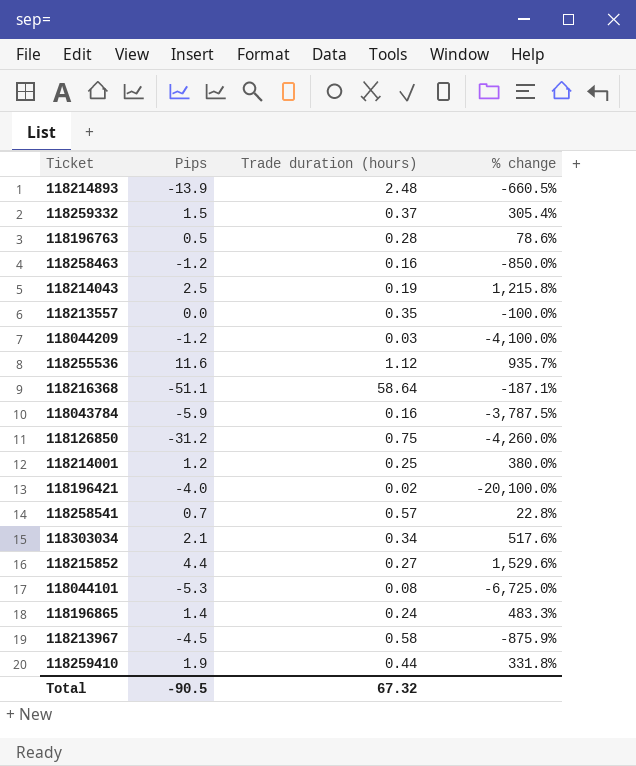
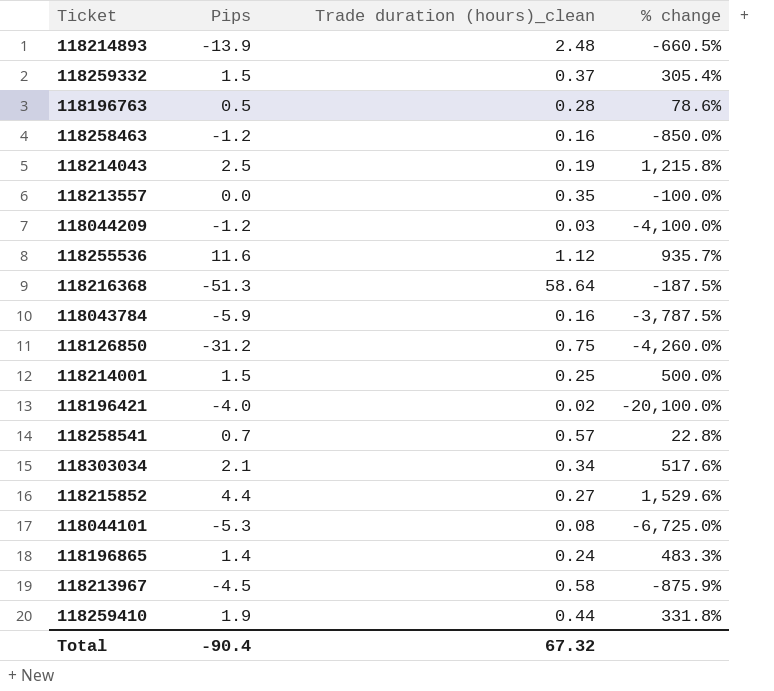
column name: Trade duration (hours) -> Trade duration (hours)_clean
118216368 | Pips: -51.1 -> -51.3
118216368 | % change: -187.1% -> -187.5%
118214001 | Pips: 1.2 -> 1.5
118214001 | % change: 380.0% -> 500.0%
Total | Pips: -90.5 -> -90.4

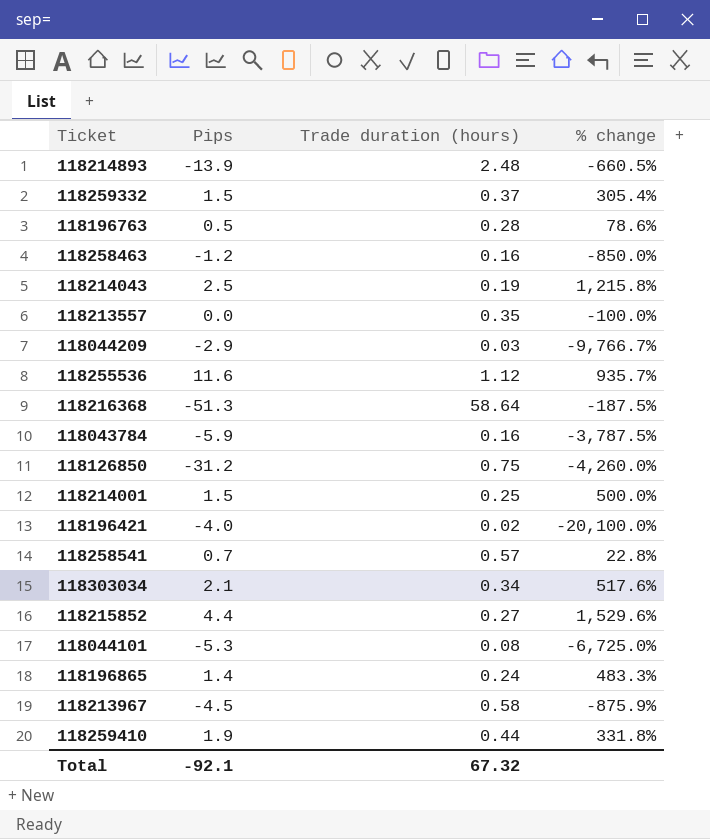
column name: Trade duration (hours)_clean -> Trade duration (hours)
118044209 | Pips: -1.2 -> -2.9
118044209 | % change: -4,100.0% -> -9,766.7%
Total | Pips: -90.4 -> -92.1

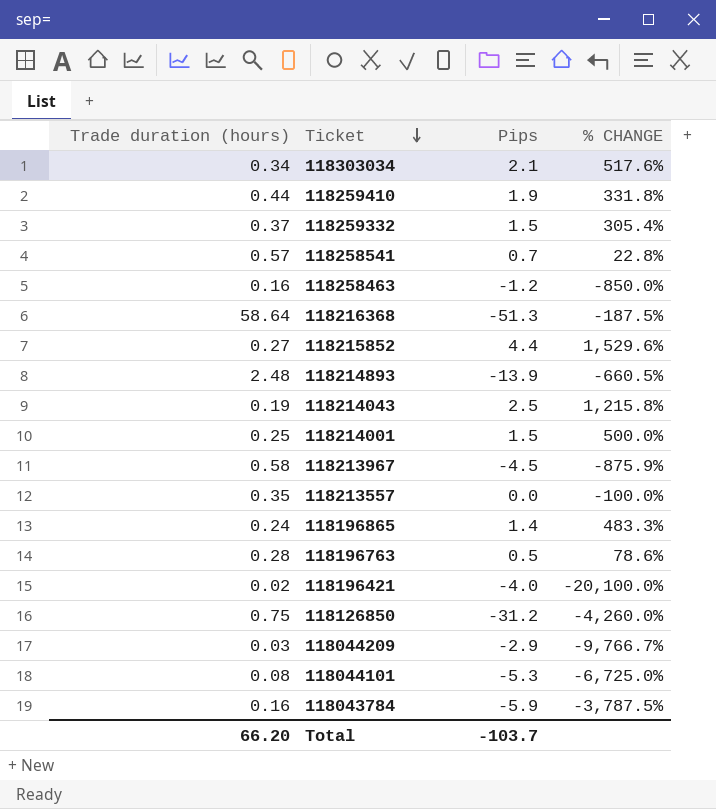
row order: none -> Ticket descending
column Trade duration (hours) | position: 3 -> 1
column name: % change -> % CHANGE
row 118255536: 11.6 | 1.12 | 935.7% -> none
Total | Trade duration (hours): 67.32 -> 66.20
Total | Pips: -92.1 -> -103.7

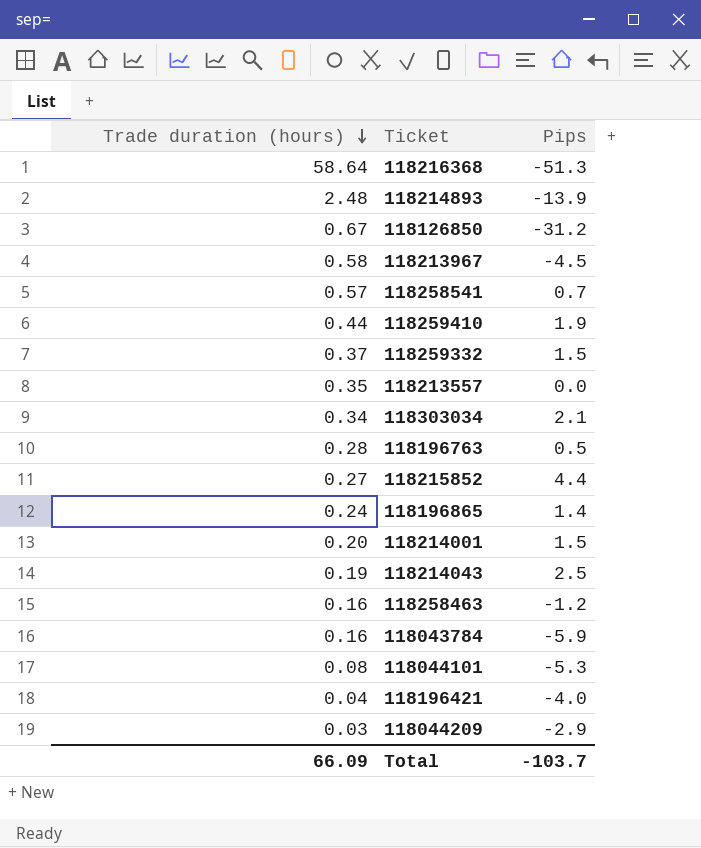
row order: Ticket descending -> Trade duration (hours) descending
column % CHANGE | formula: ([Pips] - [Trade duration (hours)]) / [Trade duration (hours)] -> none
118126850 | Trade duration (hours): 0.75 -> 0.67
118214001 | Trade duration (hours): 0.25 -> 0.20
118196421 | Trade duration (hours): 0.02 -> 0.04
Total | Trade duration (hours): 66.20 -> 66.09

